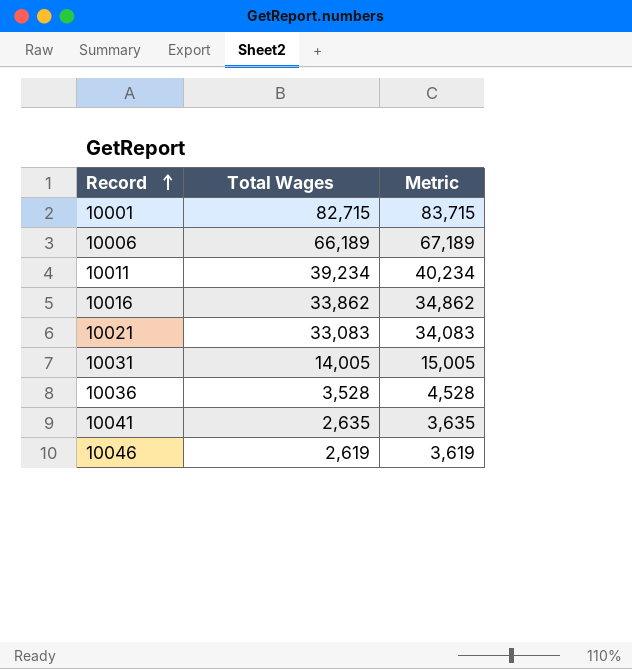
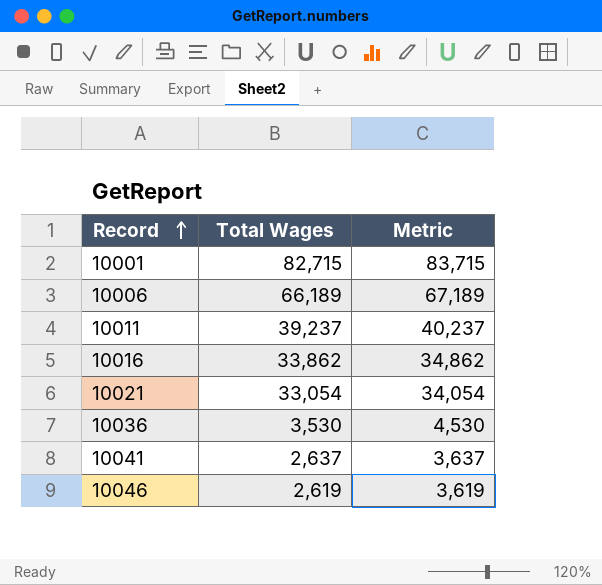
row 10031: 14,005 | 15,005 -> none
10011 | Total Wages: 39,234 -> 39,237
10011 | Metric: 40,234 -> 40,237
10021 | Total Wages: 33,083 -> 33,054
10021 | Metric: 34,083 -> 34,054
10036 | Total Wages: 3,528 -> 3,530
10036 | Metric: 4,528 -> 4,530
10041 | Total Wages: 2,635 -> 2,637
10041 | Metric: 3,635 -> 3,637

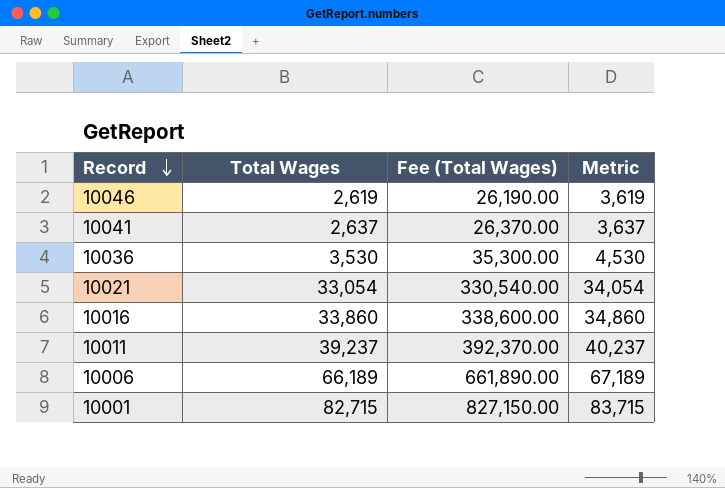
row order: Record ascending -> Record descending
column Fee (Total Wages) | formula: none -> [Total Wages] * 10
10016 | Total Wages: 33,862 -> 33,860
10016 | Metric: 34,862 -> 34,860

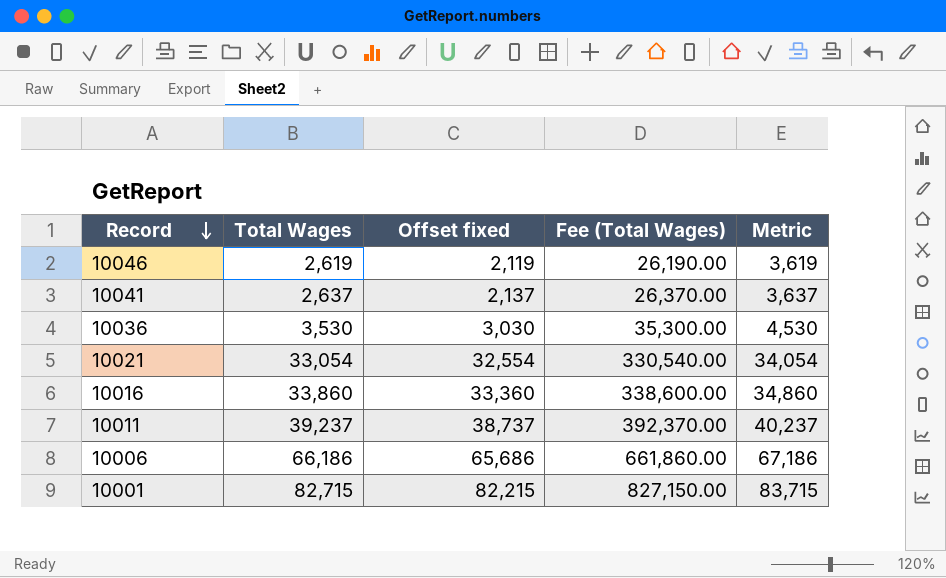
column Offset fixed | formula: none -> [Total Wages] - 500
10006 | Total Wages: 66,189 -> 66,186
10006 | Fee (Total Wages): 661,890.00 -> 661,860.00
10006 | Metric: 67,189 -> 67,186

